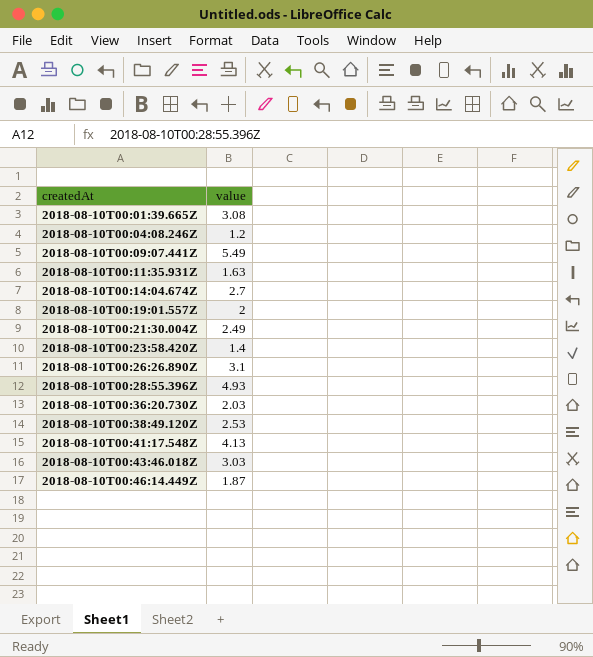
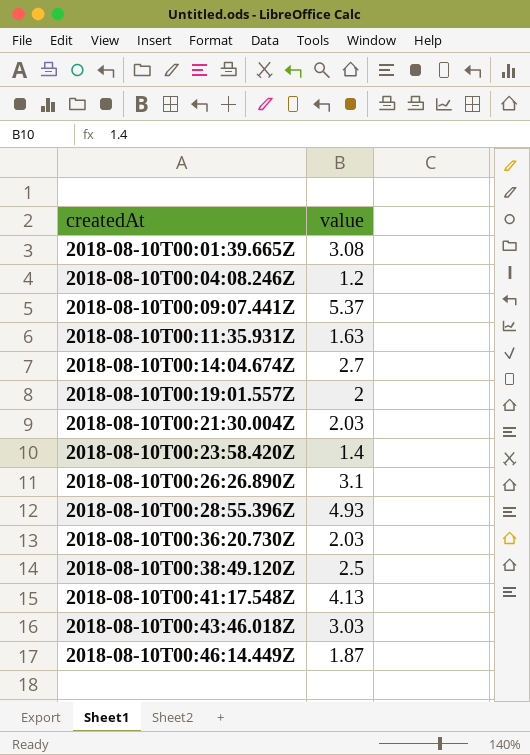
2018-08-10T00:09:07.441Z | value: 5.49 -> 5.37
2018-08-10T00:21:30.004Z | value: 2.49 -> 2.03
2018-08-10T00:38:49.120Z | value: 2.53 -> 2.5

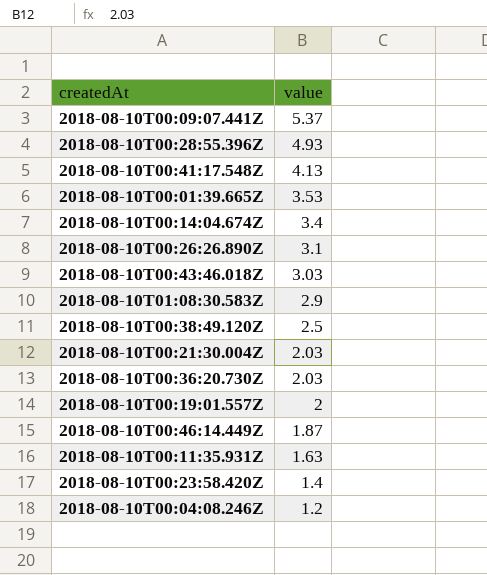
row order: createdAt ascending -> value descending
2018-08-10T00:01:39.665Z | value: 3.08 -> 3.53
2018-08-10T00:14:04.674Z | value: 2.7 -> 3.4
row 2018-08-10T01:08:30.583Z: none -> 2.9

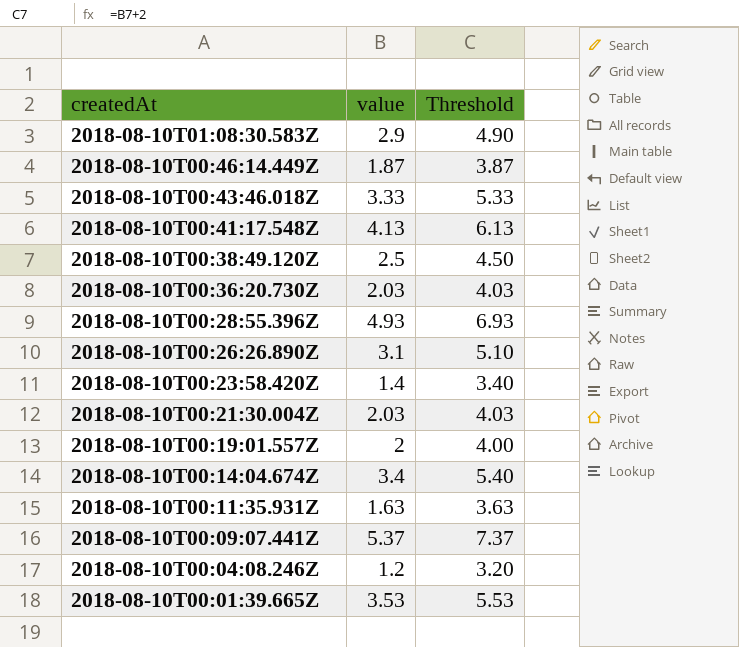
row order: value descending -> createdAt descending
column Threshold | formula: none -> [value] + 2
2018-08-10T00:43:46.018Z | value: 3.03 -> 3.33

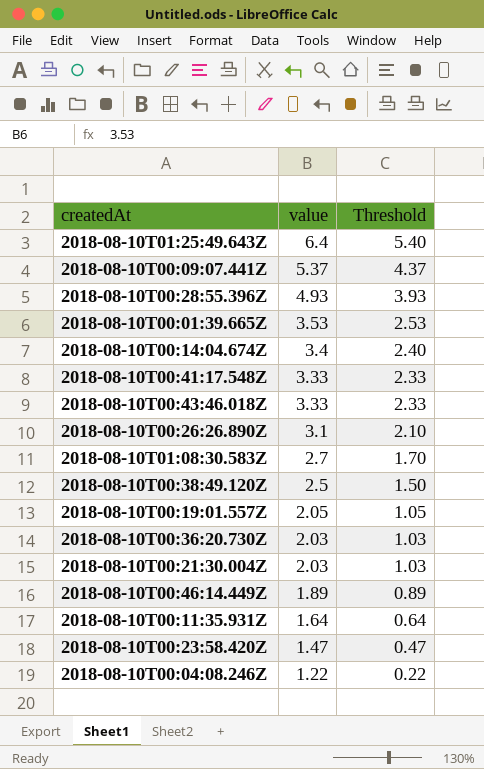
row order: createdAt descending -> value descending
column Threshold | formula: [value] + 2 -> [value] - 1
row 2018-08-10T01:25:49.643Z: none -> 6.4 | 5.40
2018-08-10T00:41:17.548Z | value: 4.13 -> 3.33
2018-08-10T01:08:30.583Z | value: 2.9 -> 2.7
2018-08-10T00:19:01.557Z | value: 2 -> 2.05
2018-08-10T00:46:14.449Z | value: 1.87 -> 1.89
2018-08-10T00:11:35.931Z | value: 1.63 -> 1.64
2018-08-10T00:23:58.420Z | value: 1.4 -> 1.47
2018-08-10T00:04:08.246Z | value: 1.2 -> 1.22

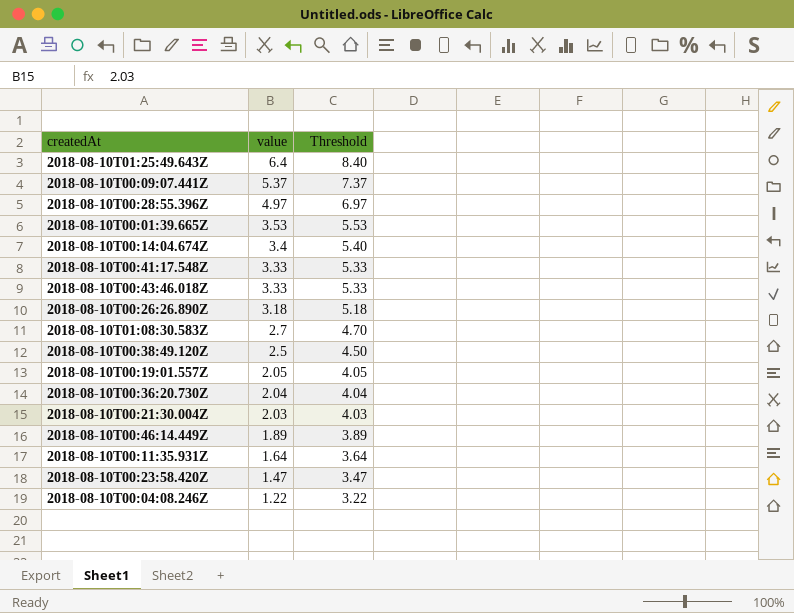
column Threshold | formula: [value] - 1 -> [value] + 2
2018-08-10T00:28:55.396Z | value: 4.93 -> 4.97
2018-08-10T00:26:26.890Z | value: 3.1 -> 3.18
2018-08-10T00:36:20.730Z | value: 2.03 -> 2.04

